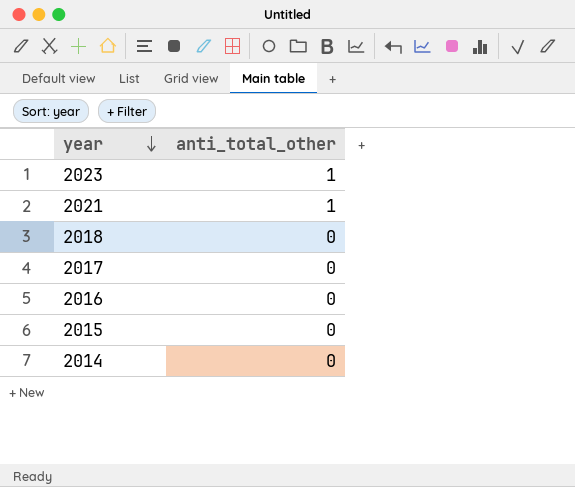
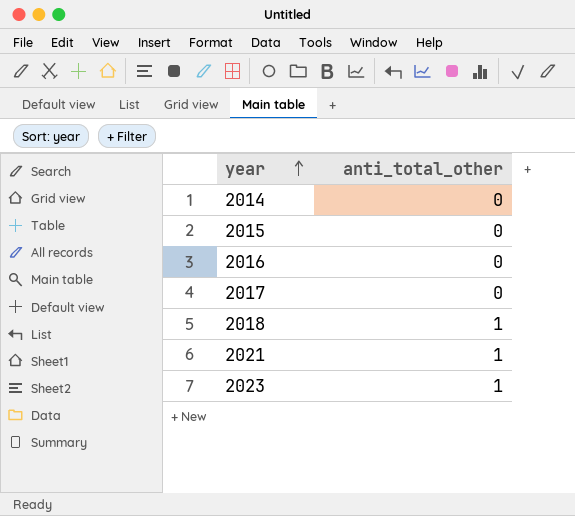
row order: year descending -> year ascending
2018 | anti_total_other: 0 -> 1

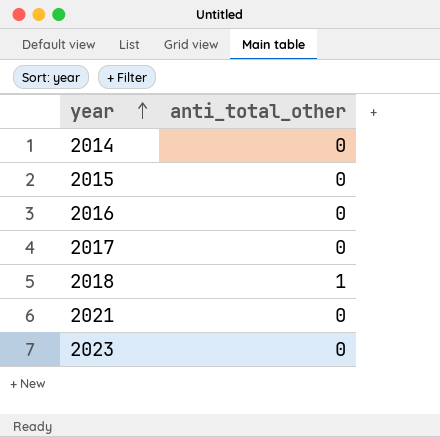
2021 | anti_total_other: 1 -> 0
2023 | anti_total_other: 1 -> 0

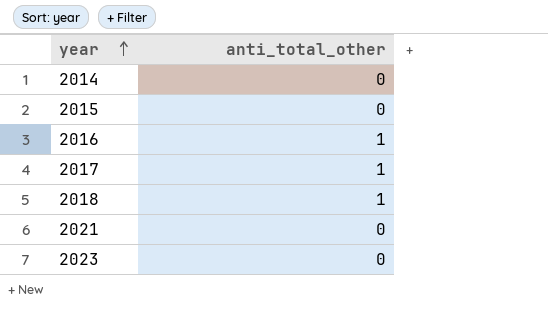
2016 | anti_total_other: 0 -> 1
2017 | anti_total_other: 0 -> 1

